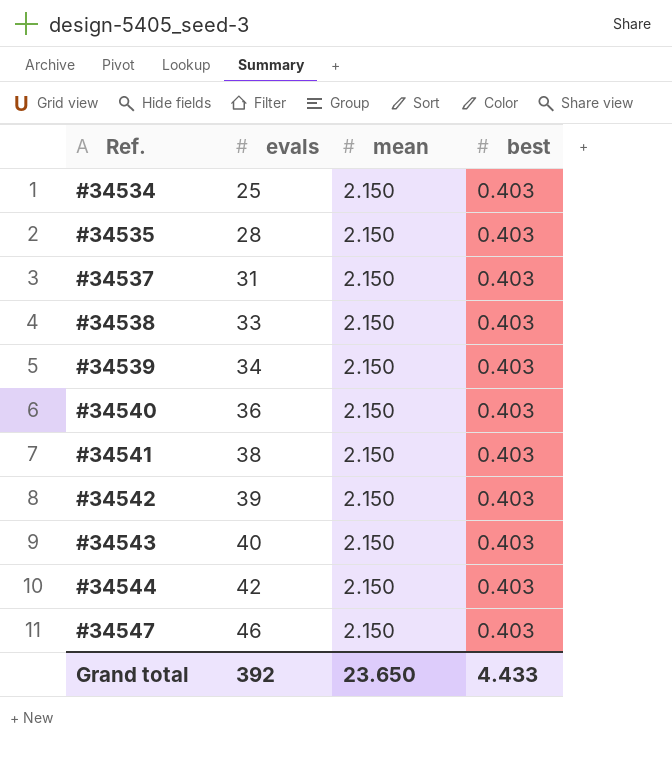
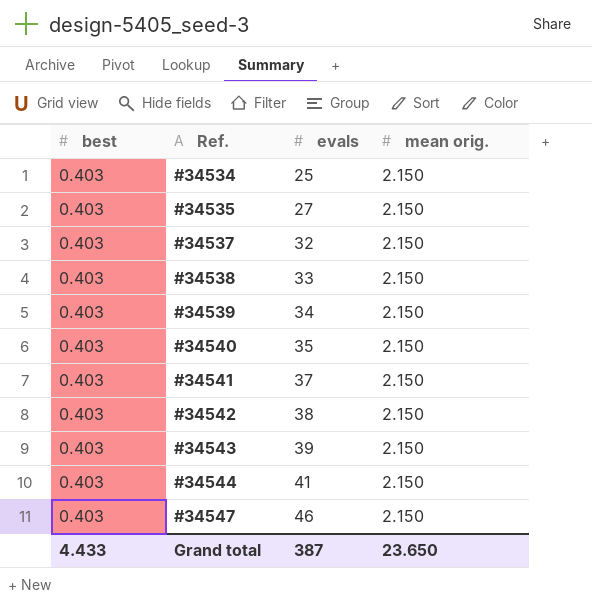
column best | position: 4 -> 1
column name: mean -> mean orig.
#34535 | evals: 28 -> 27
#34537 | evals: 31 -> 32
#34540 | evals: 36 -> 35
#34541 | evals: 38 -> 37
#34542 | evals: 39 -> 38
#34543 | evals: 40 -> 39
#34544 | evals: 42 -> 41
Grand total | evals: 392 -> 387

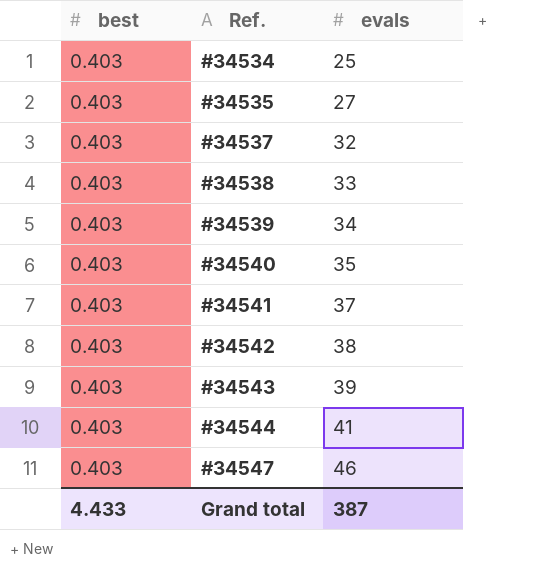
column mean orig. | position: 4 -> none

